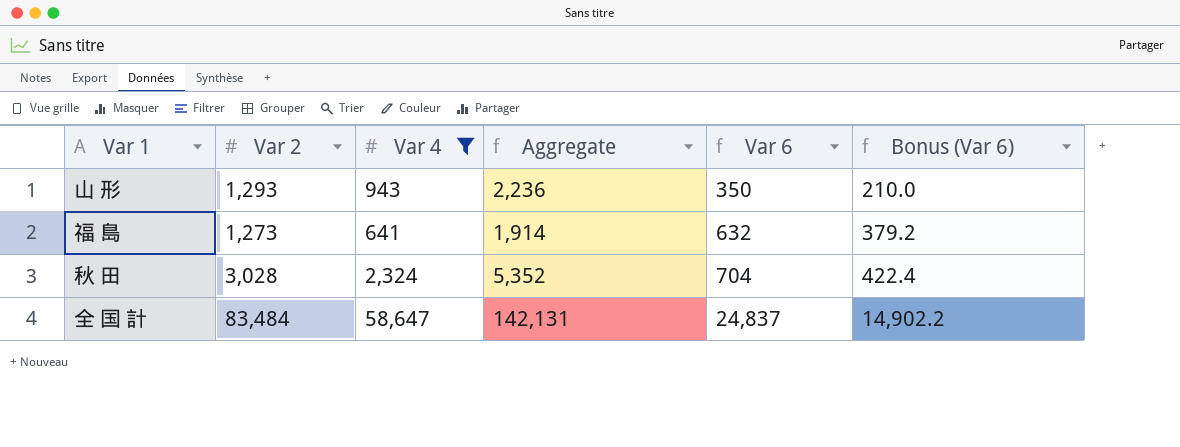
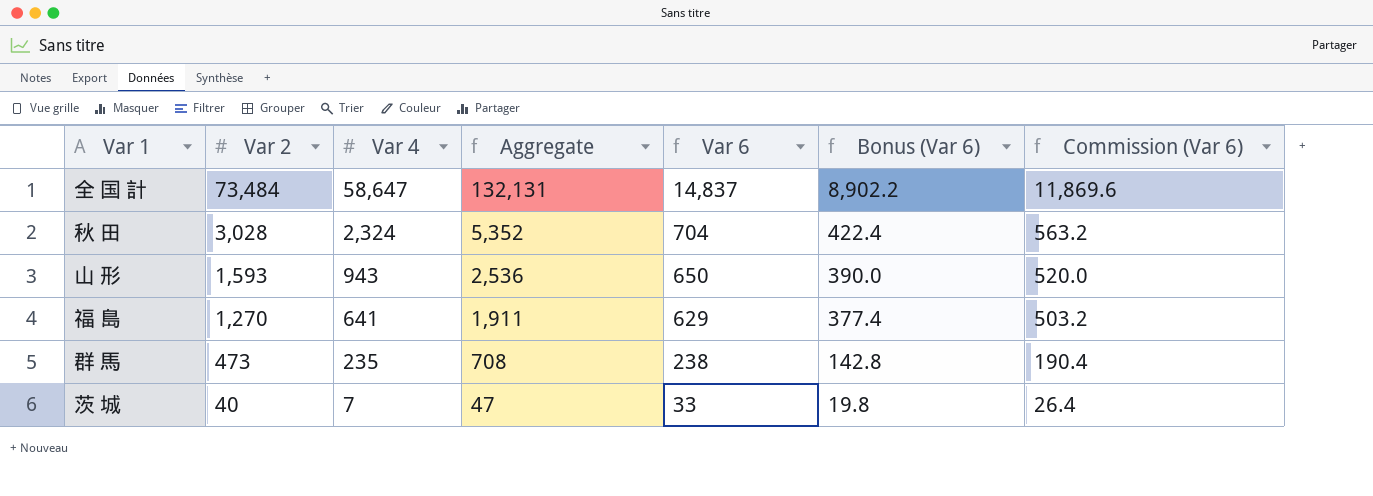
filter: Var 4 >= 641 -> none
row order: Var 6 ascending -> Var 2 descending
column Commission (Var 6) | formula: none -> [Var 6] * 0.8
全 国 計 | Var 2: 83,484 -> 73,484
全 国 計 | Aggregate: 142,131 -> 132,131
全 国 計 | Var 6: 24,837 -> 14,837
全 国 計 | Bonus (Var 6): 14,902.2 -> 8,902.2
山 形 | Var 2: 1,293 -> 1,593
山 形 | Aggregate: 2,236 -> 2,536
山 形 | Var 6: 350 -> 650
山 形 | Bonus (Var 6): 210.0 -> 390.0
福 島 | Var 2: 1,273 -> 1,270
福 島 | Aggregate: 1,914 -> 1,911
福 島 | Var 6: 632 -> 629
福 島 | Bonus (Var 6): 379.2 -> 377.4

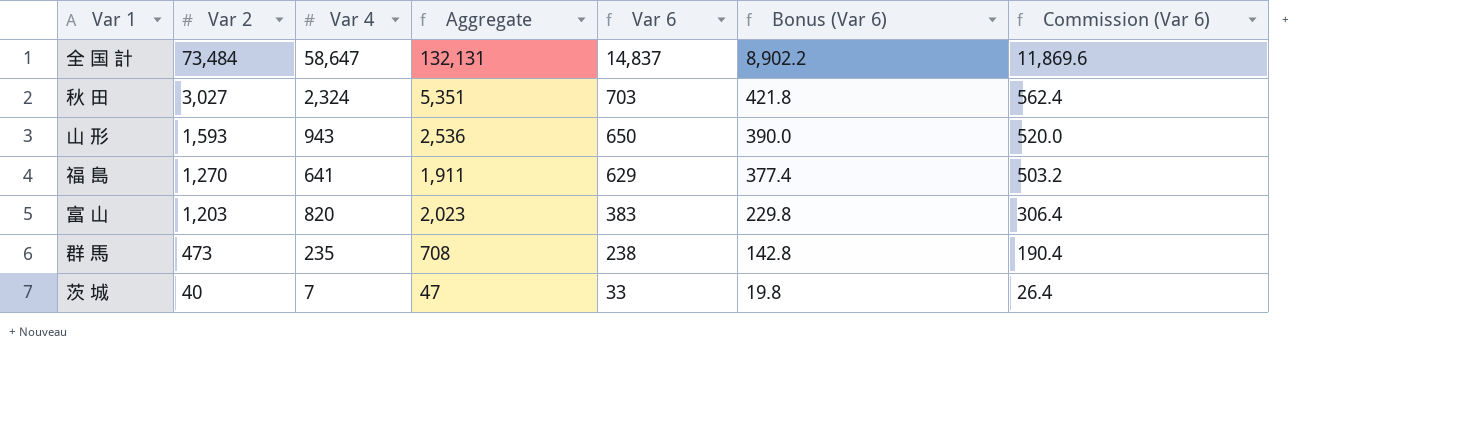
秋 田 | Var 2: 3,028 -> 3,027
秋 田 | Aggregate: 5,352 -> 5,351
秋 田 | Var 6: 704 -> 703
秋 田 | Bonus (Var 6): 422.4 -> 421.8
秋 田 | Commission (Var 6): 563.2 -> 562.4
row 富 山: none -> 1,203 | 820 | 2,023 | 383 | 229.8 | 306.4

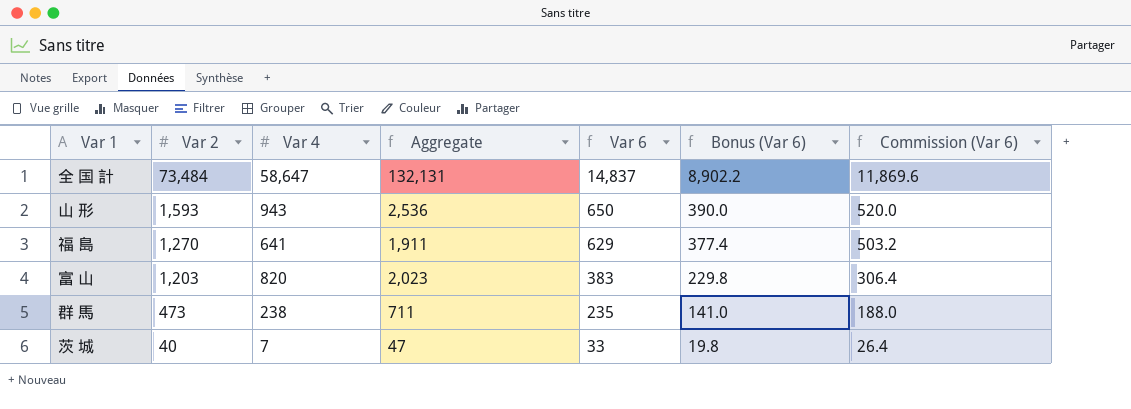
row 秋 田: 3,027 | 2,324 | 5,351 | 703 | 421.8 | 562.4 -> none
群 馬 | Var 4: 235 -> 238
群 馬 | Aggregate: 708 -> 711
群 馬 | Var 6: 238 -> 235
群 馬 | Bonus (Var 6): 142.8 -> 141.0
群 馬 | Commission (Var 6): 190.4 -> 188.0

